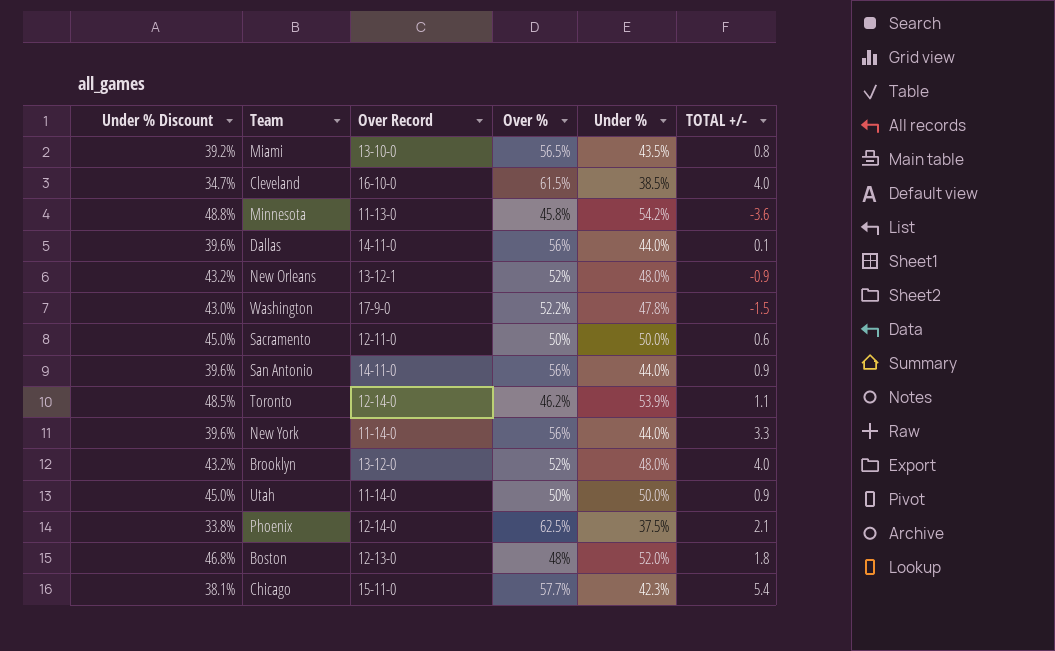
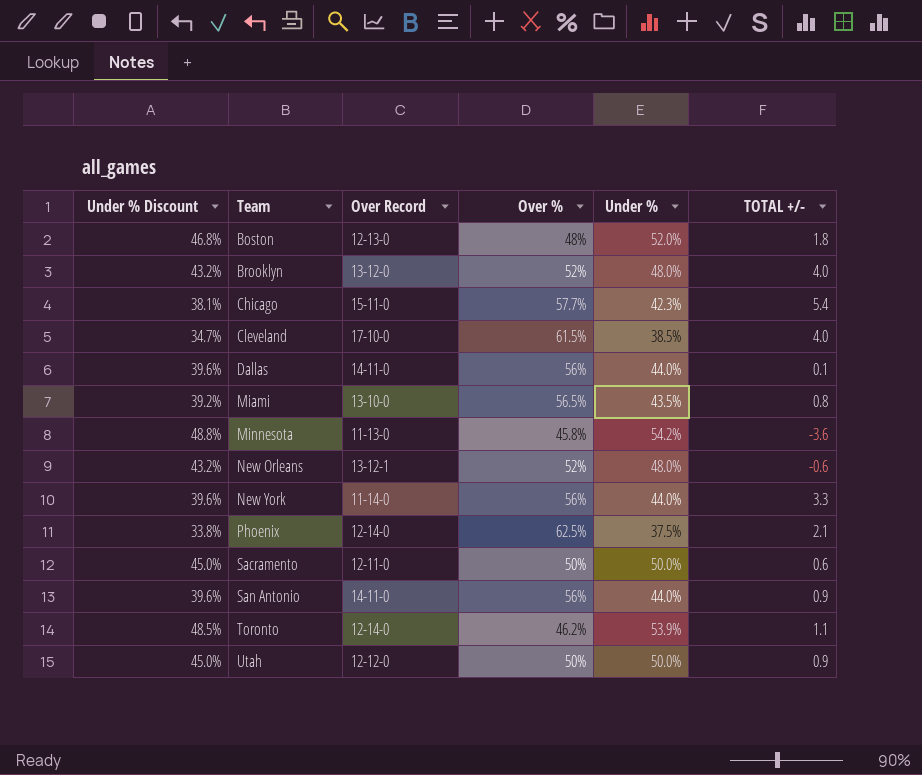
row order: none -> Team ascending
row Washington: 43.0% | 17-9-0 | 52.2% | 47.8% | -1.5 -> none
Cleveland | Over Record: 16-10-0 -> 17-10-0
New Orleans | TOTAL +/-: -0.9 -> -0.6
Utah | Over Record: 11-14-0 -> 12-12-0

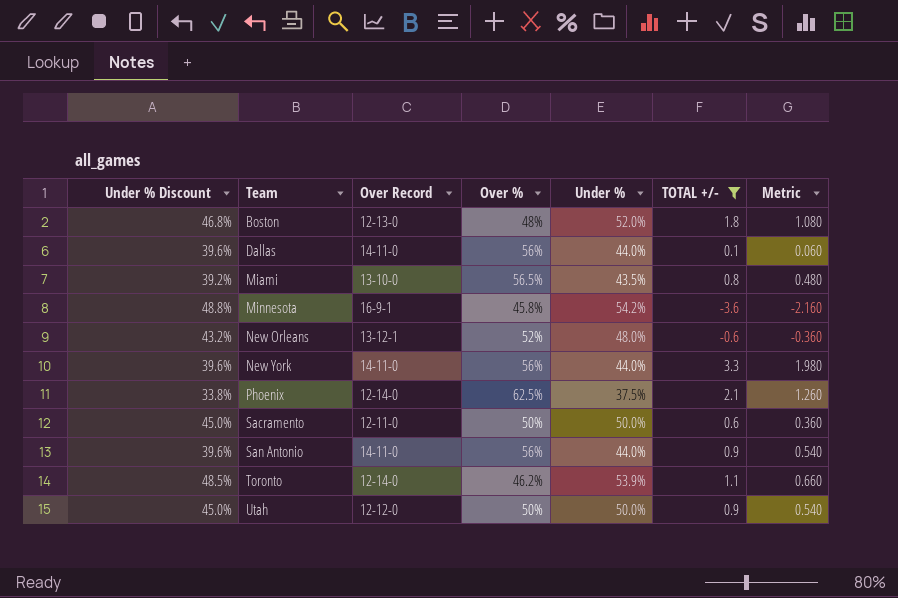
filter: none -> TOTAL +/- <= 3.3
column Metric | formula: none -> [TOTAL +/-] * 0.6
Minnesota | Over Record: 11-13-0 -> 16-9-1
New York | Over Record: 11-14-0 -> 14-11-0

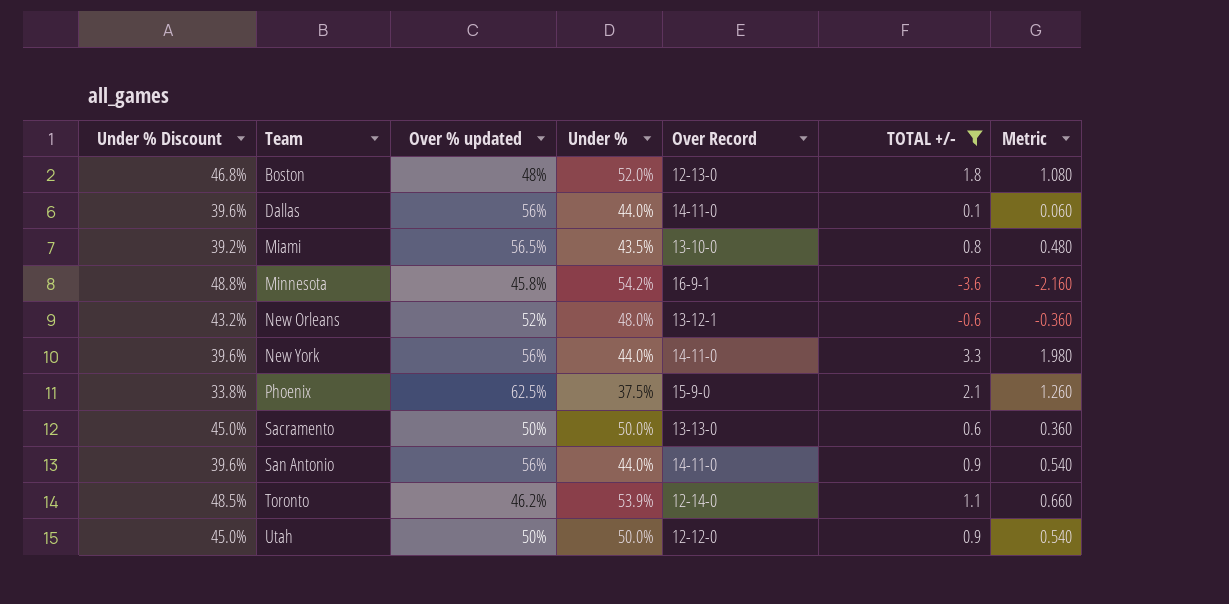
column name: Over % -> Over % updated
column Over Record | position: 3 -> 5
Phoenix | Over Record: 12-14-0 -> 15-9-0
Sacramento | Over Record: 12-11-0 -> 13-13-0

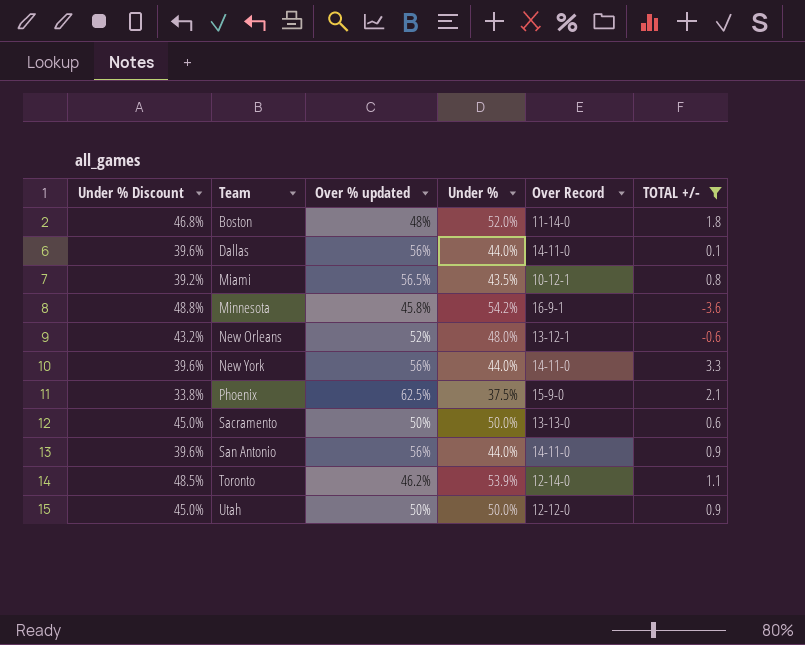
column Metric | formula: [TOTAL +/-] * 0.6 -> none
Boston | Over Record: 12-13-0 -> 11-14-0
Miami | Over Record: 13-10-0 -> 10-12-1

